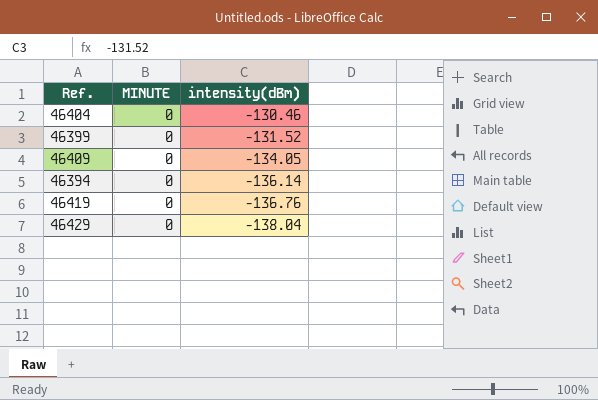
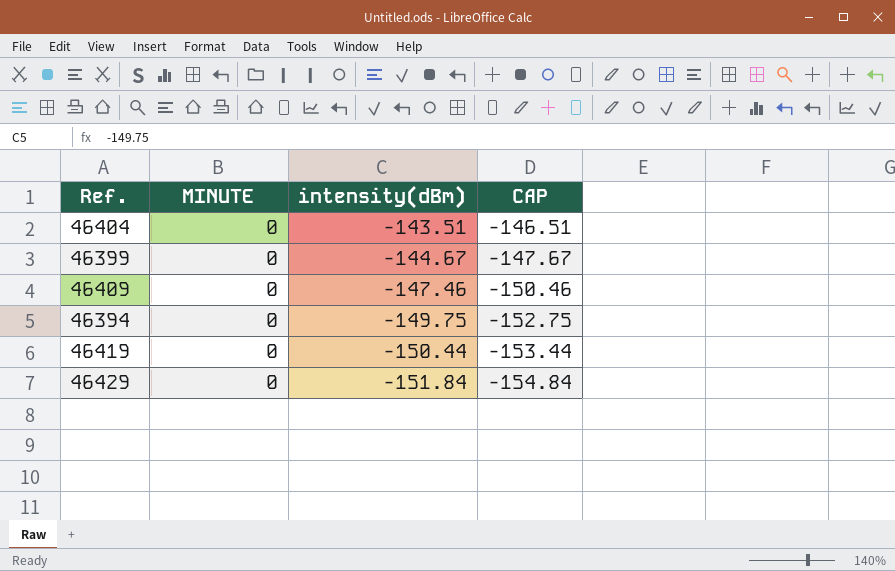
column CAP | formula: none -> [intensity(dBm)] - 3
46404 | intensity(dBm): -130.46 -> -143.51
46399 | intensity(dBm): -131.52 -> -144.67
46409 | intensity(dBm): -134.05 -> -147.46
46394 | intensity(dBm): -136.14 -> -149.75
46419 | intensity(dBm): -136.76 -> -150.44
46429 | intensity(dBm): -138.04 -> -151.84

